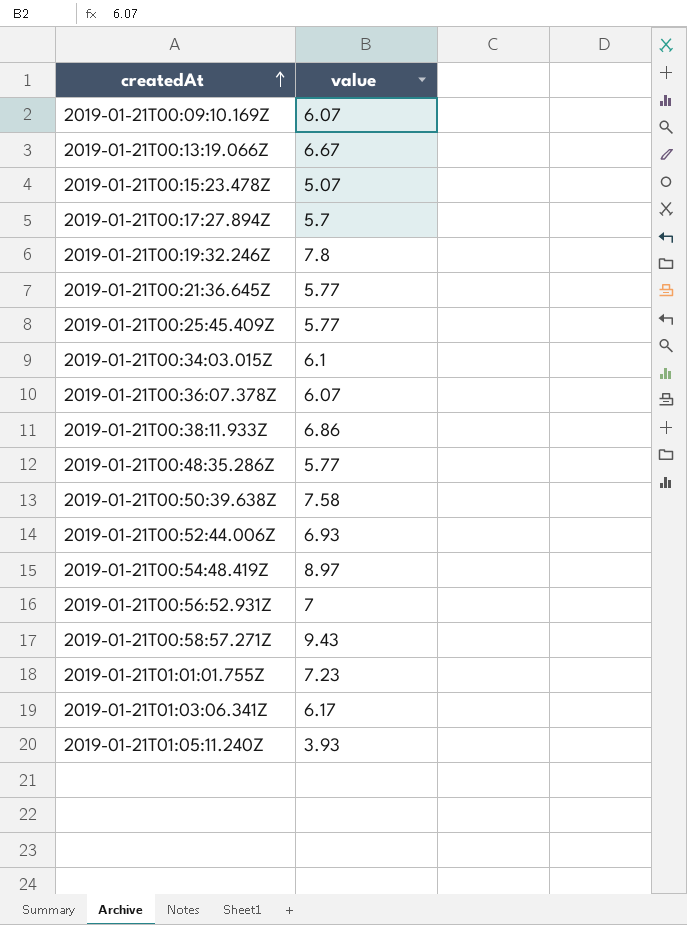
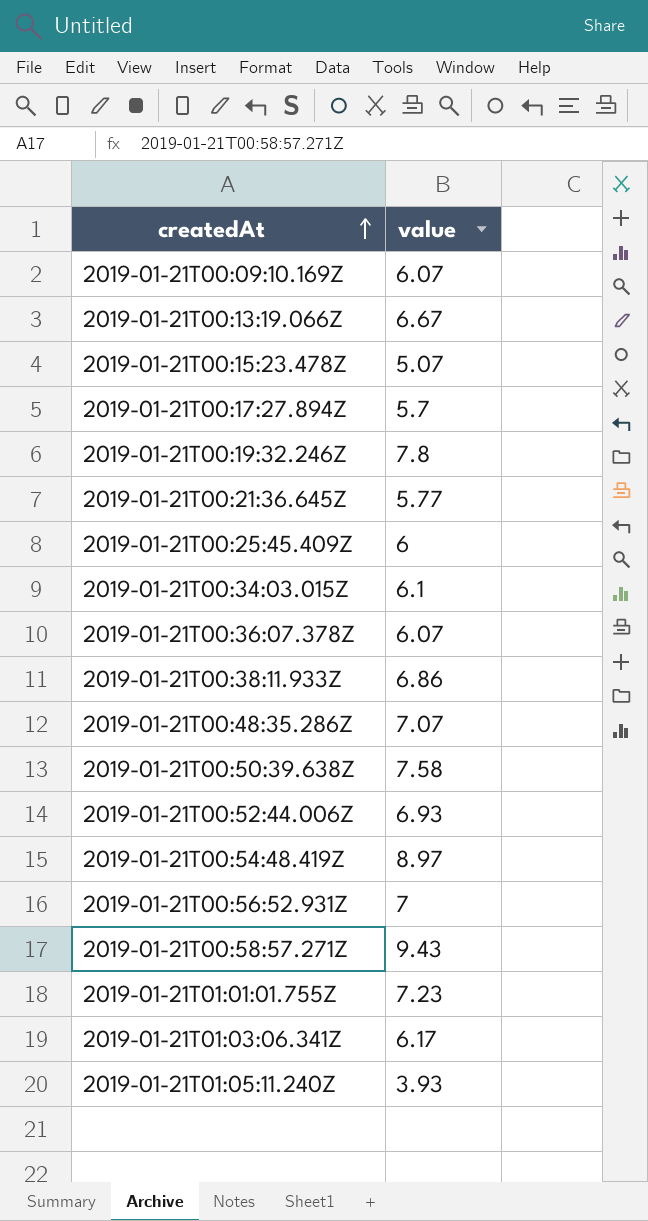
2019-01-21T00:25:45.409Z | value: 5.77 -> 6
2019-01-21T00:48:35.286Z | value: 5.77 -> 7.07

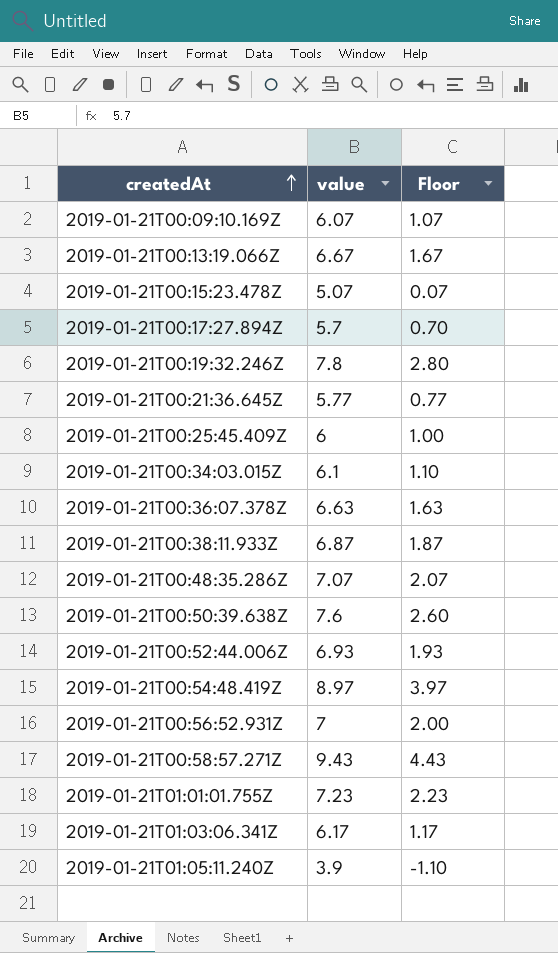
column Floor | formula: none -> [value] - 5
2019-01-21T00:36:07.378Z | value: 6.07 -> 6.63
2019-01-21T00:38:11.933Z | value: 6.86 -> 6.87
2019-01-21T00:50:39.638Z | value: 7.58 -> 7.6
2019-01-21T01:05:11.240Z | value: 3.93 -> 3.9

